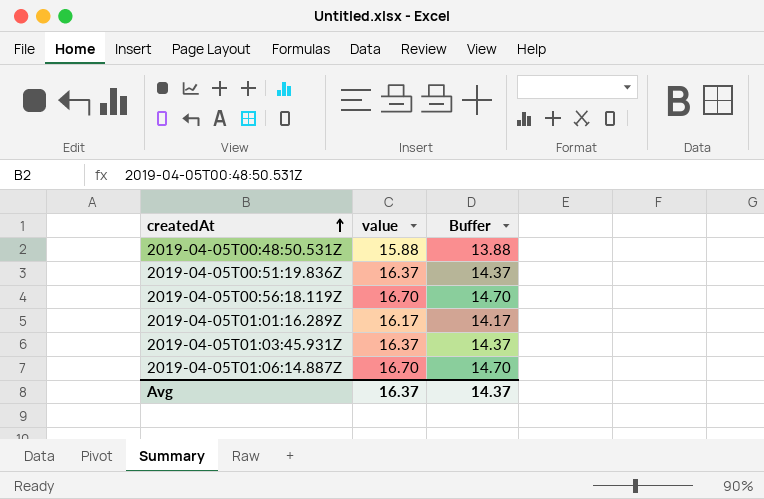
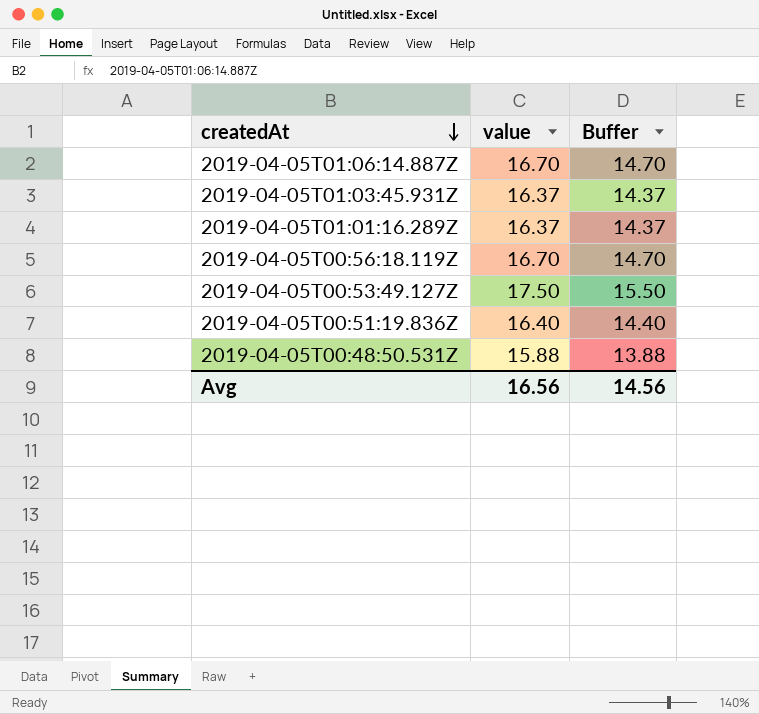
row order: createdAt ascending -> createdAt descending
2019-04-05T01:01:16.289Z | value: 16.17 -> 16.37
2019-04-05T01:01:16.289Z | Buffer: 14.17 -> 14.37
row 2019-04-05T00:53:49.127Z: none -> 17.50 | 15.50
2019-04-05T00:51:19.836Z | value: 16.37 -> 16.40
2019-04-05T00:51:19.836Z | Buffer: 14.37 -> 14.40
Avg | value: 16.37 -> 16.56
Avg | Buffer: 14.37 -> 14.56

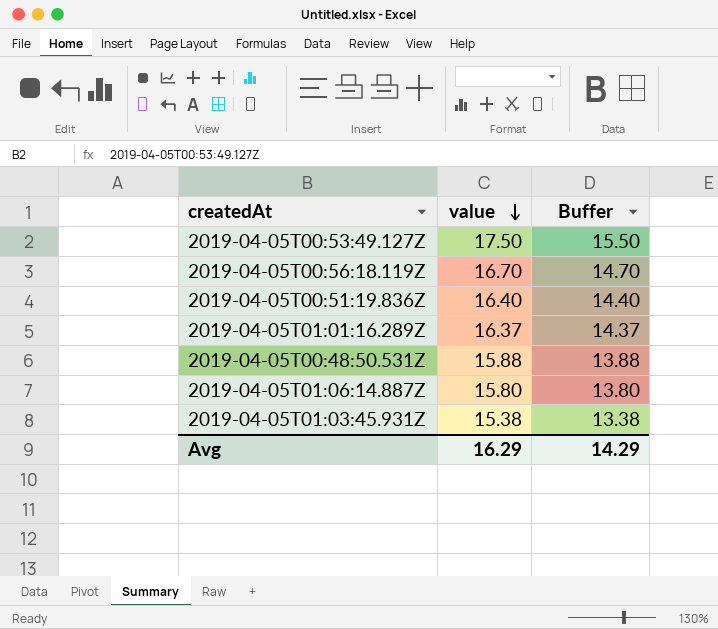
row order: createdAt descending -> value descending
2019-04-05T01:06:14.887Z | value: 16.70 -> 15.80
2019-04-05T01:06:14.887Z | Buffer: 14.70 -> 13.80
2019-04-05T01:03:45.931Z | value: 16.37 -> 15.38
2019-04-05T01:03:45.931Z | Buffer: 14.37 -> 13.38
Avg | value: 16.56 -> 16.29
Avg | Buffer: 14.56 -> 14.29

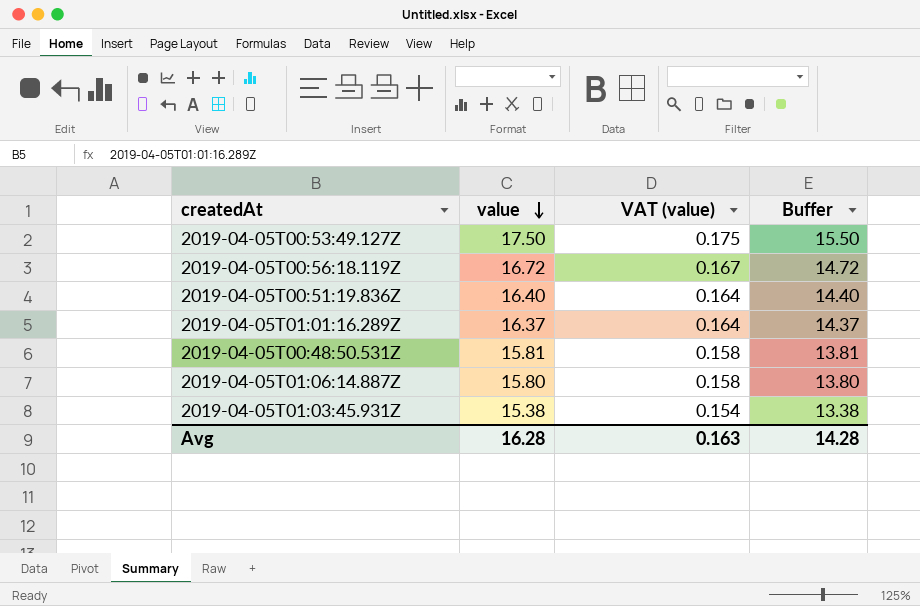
column VAT (value) | formula: none -> [value] * 0.01
2019-04-05T00:56:18.119Z | value: 16.70 -> 16.72
2019-04-05T00:56:18.119Z | Buffer: 14.70 -> 14.72
2019-04-05T00:48:50.531Z | value: 15.88 -> 15.81
2019-04-05T00:48:50.531Z | Buffer: 13.88 -> 13.81
Avg | value: 16.29 -> 16.28
Avg | Buffer: 14.29 -> 14.28

